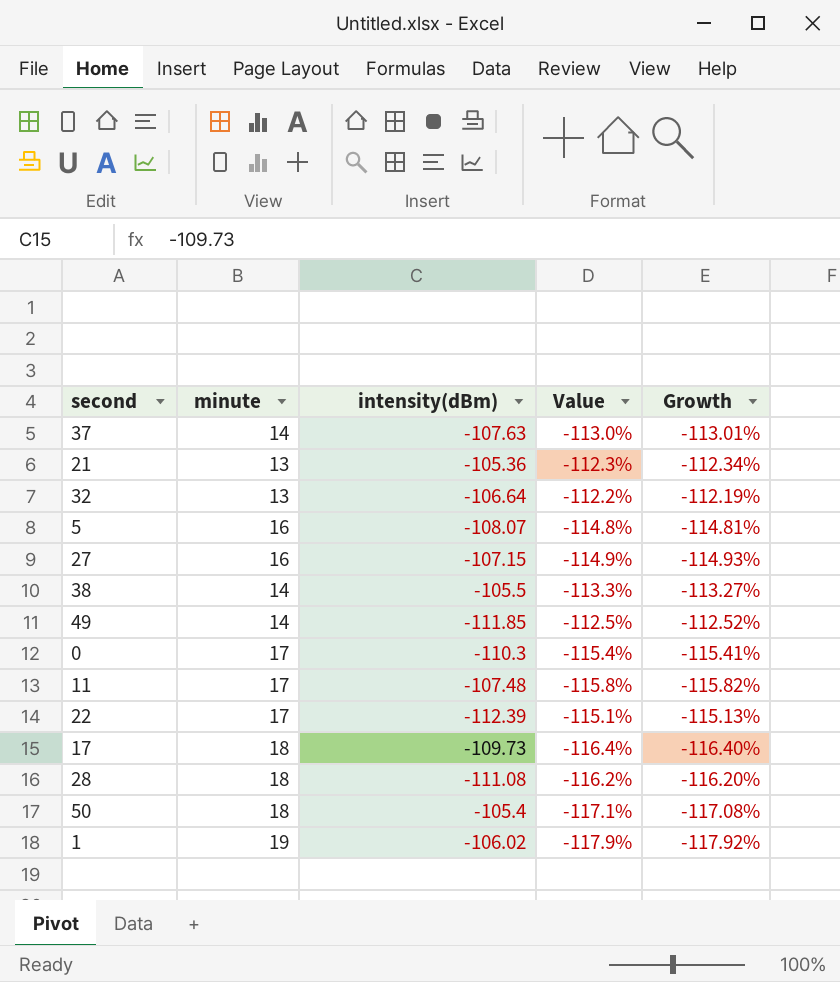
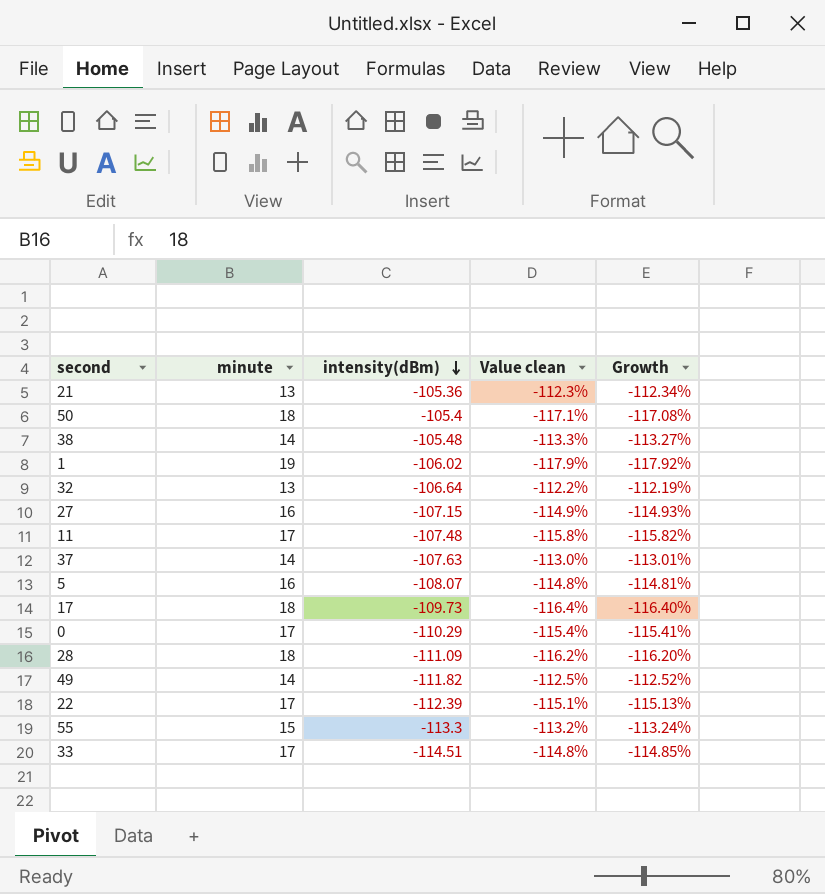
row order: none -> intensity(dBm) descending
column name: Value -> Value clean
38 | intensity(dBm): -105.5 -> -105.48
0 | intensity(dBm): -110.3 -> -110.29
28 | intensity(dBm): -111.08 -> -111.09
49 | intensity(dBm): -111.85 -> -111.82
row 55: none -> 15 | -113.3 | -113.2% | -113.24%
row 33: none -> 17 | -114.51 | -114.8% | -114.85%

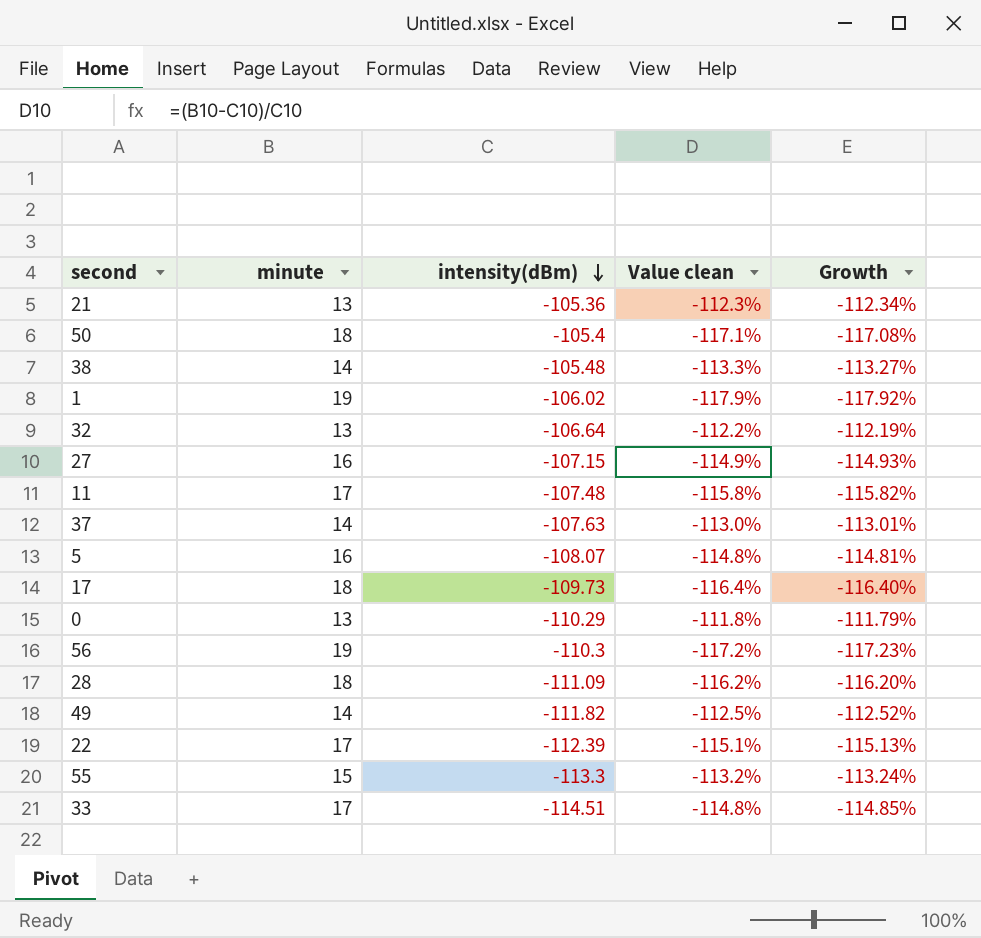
0 | minute: 17 -> 13
0 | Value clean: -115.4% -> -111.8%
0 | Growth: -115.41% -> -111.79%
row 56: none -> 19 | -110.3 | -117.2% | -117.23%

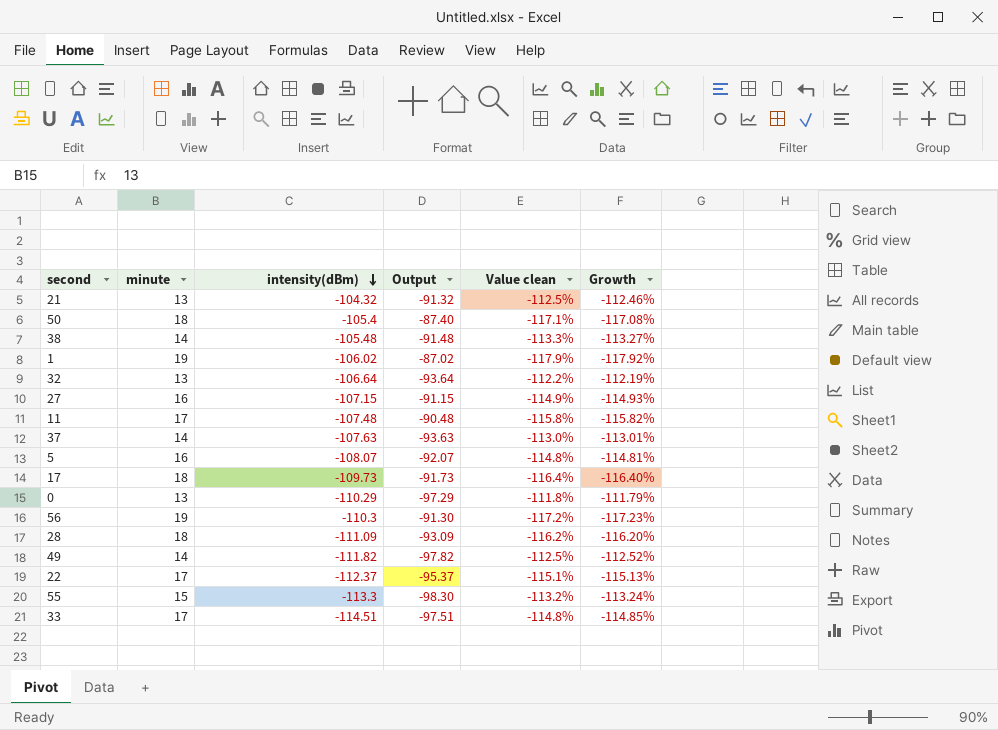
column Output | formula: none -> [minute] + [intensity(dBm)]
21 | intensity(dBm): -105.36 -> -104.32
21 | Value clean: -112.3% -> -112.5%
21 | Growth: -112.34% -> -112.46%
22 | intensity(dBm): -112.39 -> -112.37

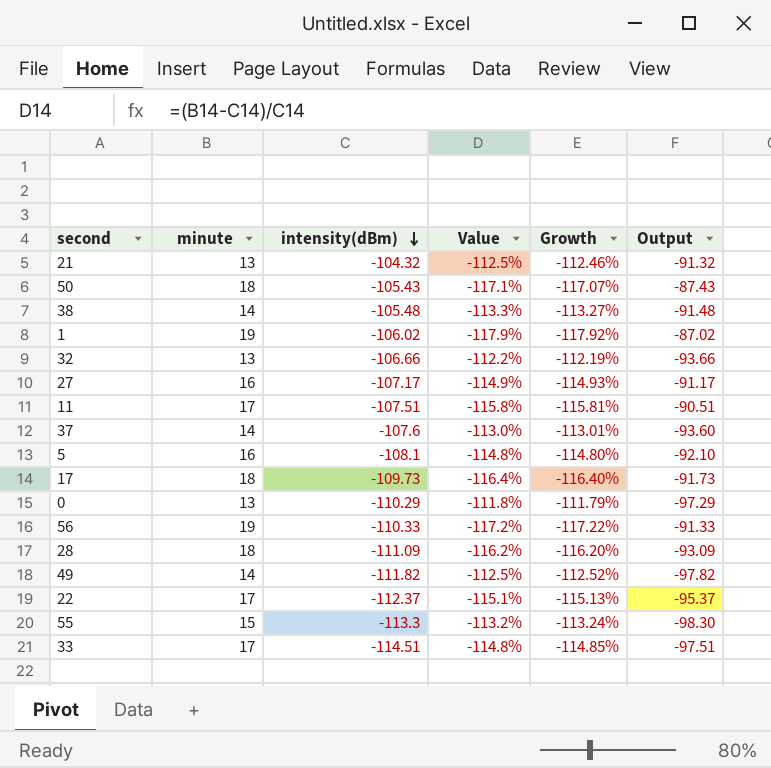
column name: Value clean -> Value
column Output | position: 4 -> 6
50 | intensity(dBm): -105.4 -> -105.43
50 | Growth: -117.08% -> -117.07%
50 | Output: -87.40 -> -87.43
32 | intensity(dBm): -106.64 -> -106.66
32 | Output: -93.64 -> -93.66
27 | intensity(dBm): -107.15 -> -107.17
27 | Output: -91.15 -> -91.17
11 | intensity(dBm): -107.48 -> -107.51
11 | Growth: -115.82% -> -115.81%
11 | Output: -90.48 -> -90.51
37 | intensity(dBm): -107.63 -> -107.6
37 | Output: -93.63 -> -93.60
5 | intensity(dBm): -108.07 -> -108.1
5 | Growth: -114.81% -> -114.80%
5 | Output: -92.07 -> -92.10
56 | intensity(dBm): -110.3 -> -110.33
56 | Growth: -117.23% -> -117.22%
56 | Output: -91.30 -> -91.33

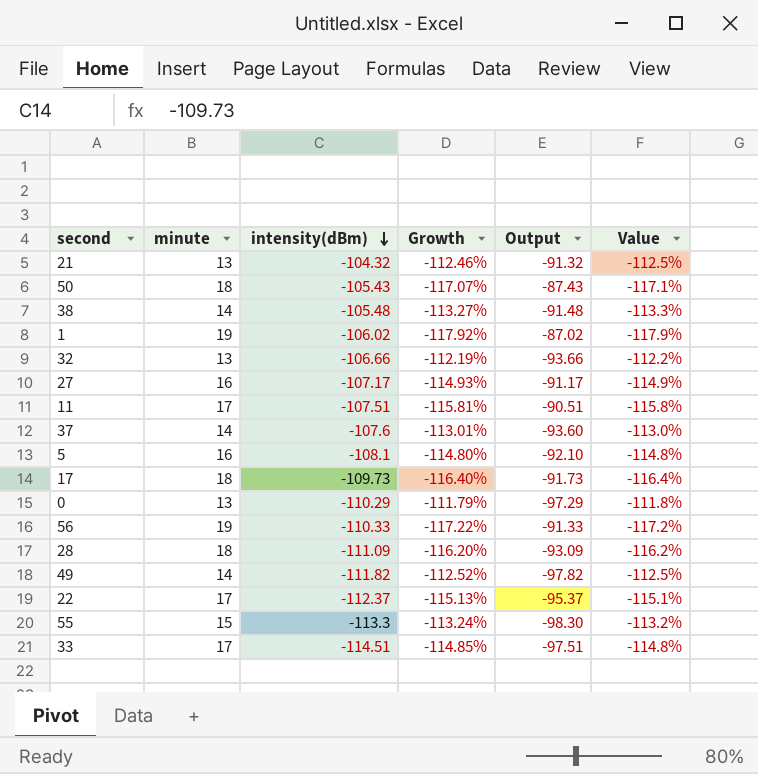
column Value | position: 4 -> 6

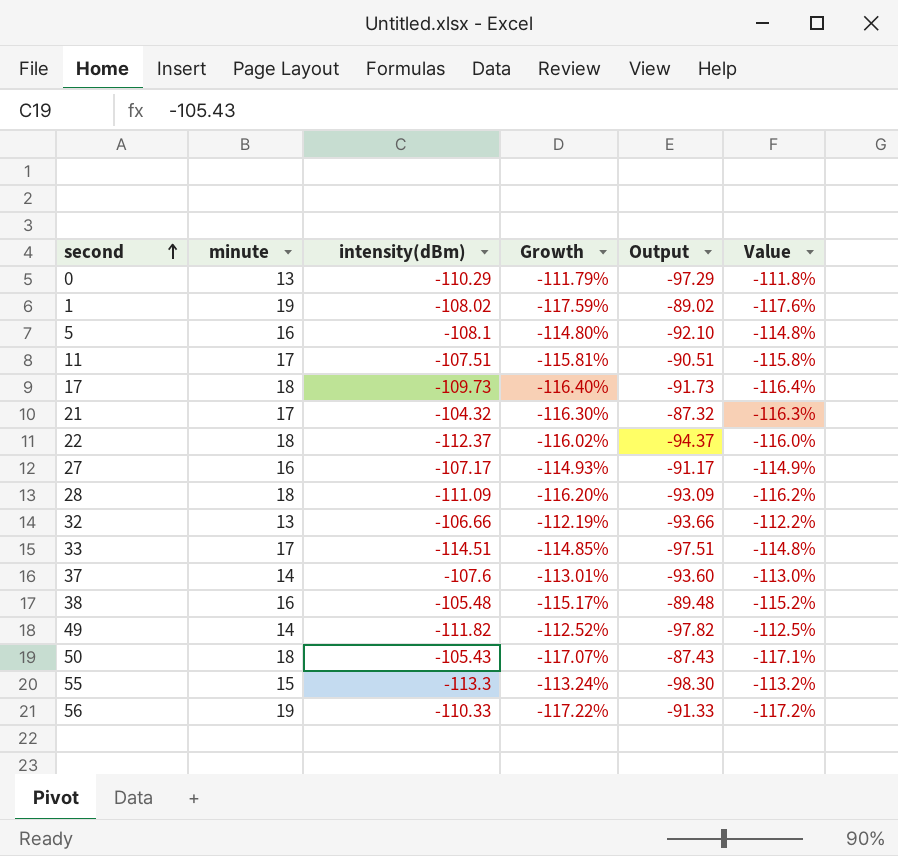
row order: intensity(dBm) descending -> second ascending
1 | intensity(dBm): -106.02 -> -108.02
1 | Growth: -117.92% -> -117.59%
1 | Output: -87.02 -> -89.02
1 | Value: -117.9% -> -117.6%
21 | minute: 13 -> 17
21 | Growth: -112.46% -> -116.30%
21 | Output: -91.32 -> -87.32
21 | Value: -112.5% -> -116.3%
22 | minute: 17 -> 18
22 | Growth: -115.13% -> -116.02%
22 | Output: -95.37 -> -94.37
22 | Value: -115.1% -> -116.0%
38 | minute: 14 -> 16
38 | Growth: -113.27% -> -115.17%
38 | Output: -91.48 -> -89.48
38 | Value: -113.3% -> -115.2%

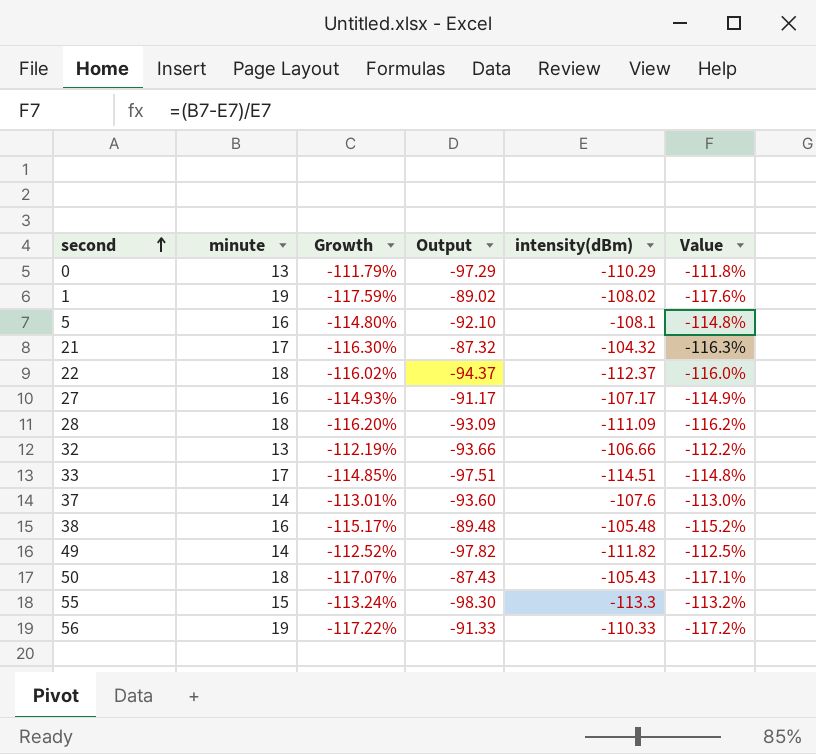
column intensity(dBm) | position: 3 -> 5
row 11: 17 | -107.51 | -115.81% | -90.51 | -115.8% -> none
row 17: 18 | -109.73 | -116.40% | -91.73 | -116.4% -> none

